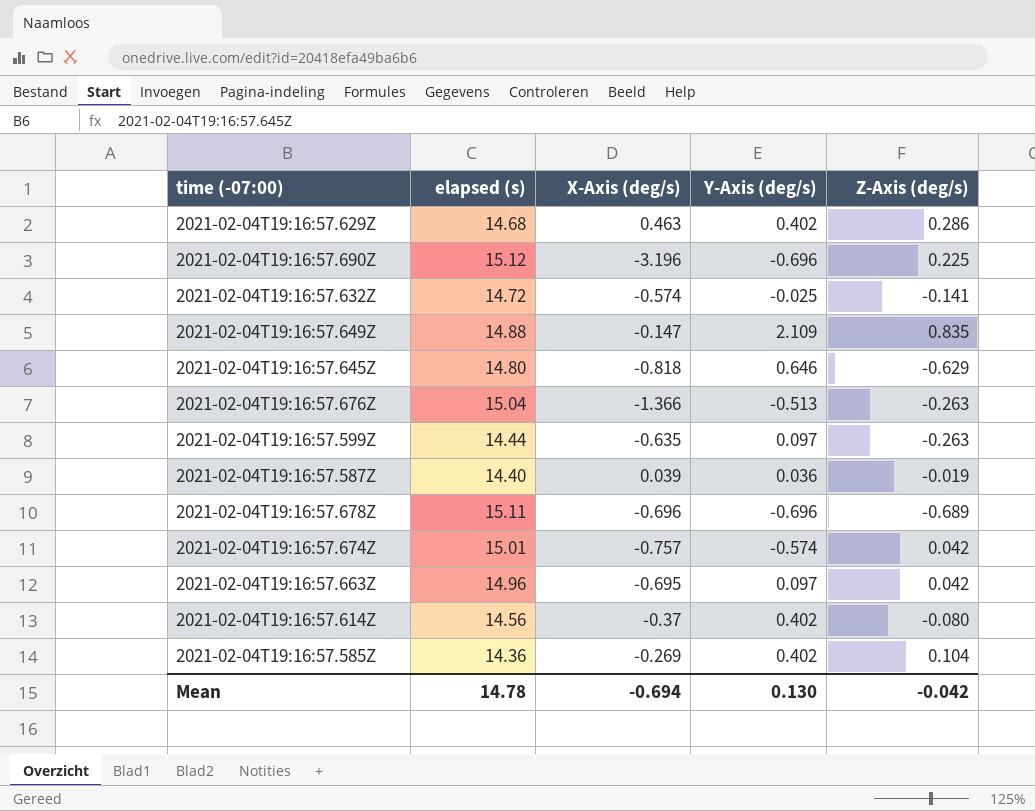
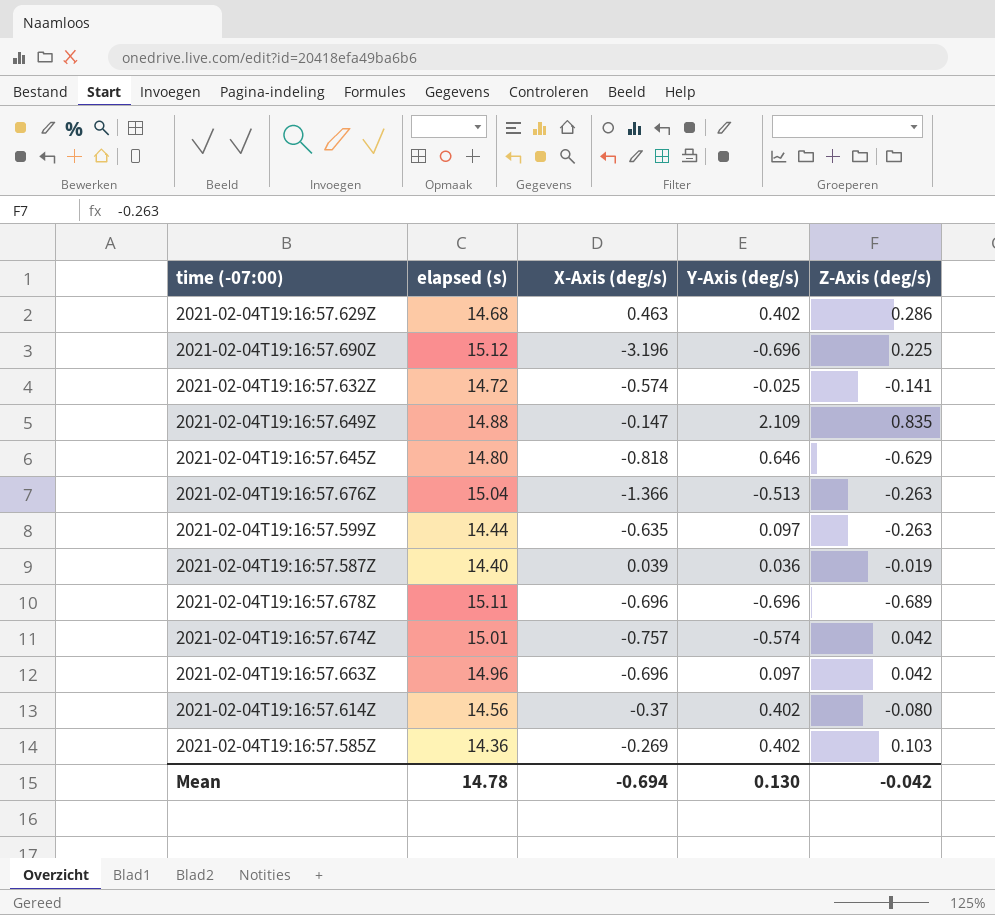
2021-02-04T19:16:57.663Z | X-Axis (deg/s): -0.695 -> -0.696
2021-02-04T19:16:57.585Z | Z-Axis (deg/s): 0.104 -> 0.103

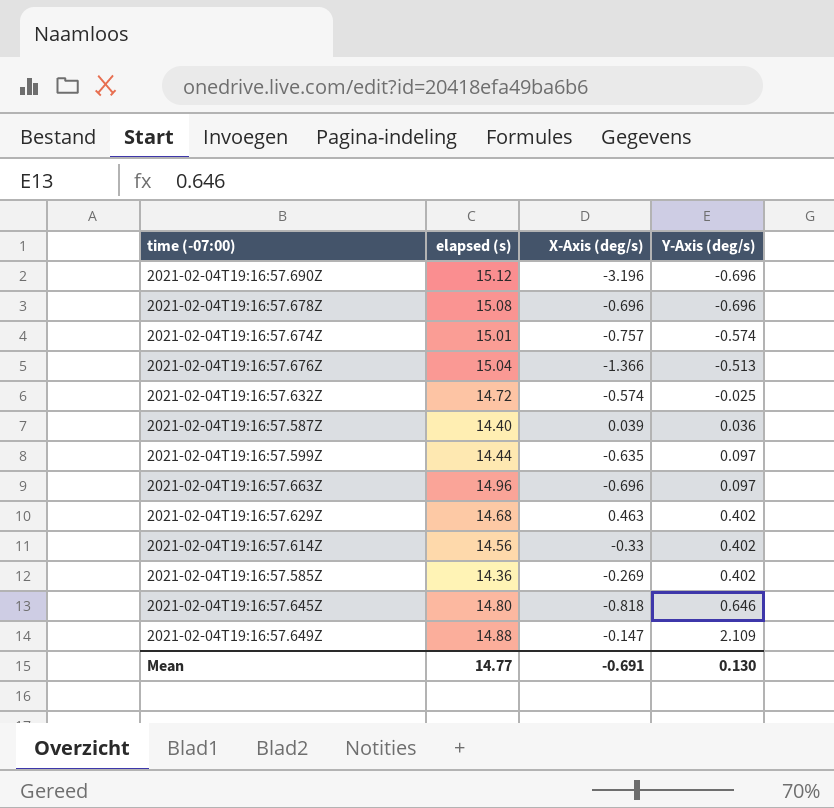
row order: none -> Y-Axis (deg/s) ascending
column Z-Axis (deg/s) | position: 5 -> none
2021-02-04T19:16:57.678Z | elapsed (s): 15.11 -> 15.08
2021-02-04T19:16:57.614Z | X-Axis (deg/s): -0.37 -> -0.33
Mean | elapsed (s): 14.78 -> 14.77
Mean | X-Axis (deg/s): -0.694 -> -0.691

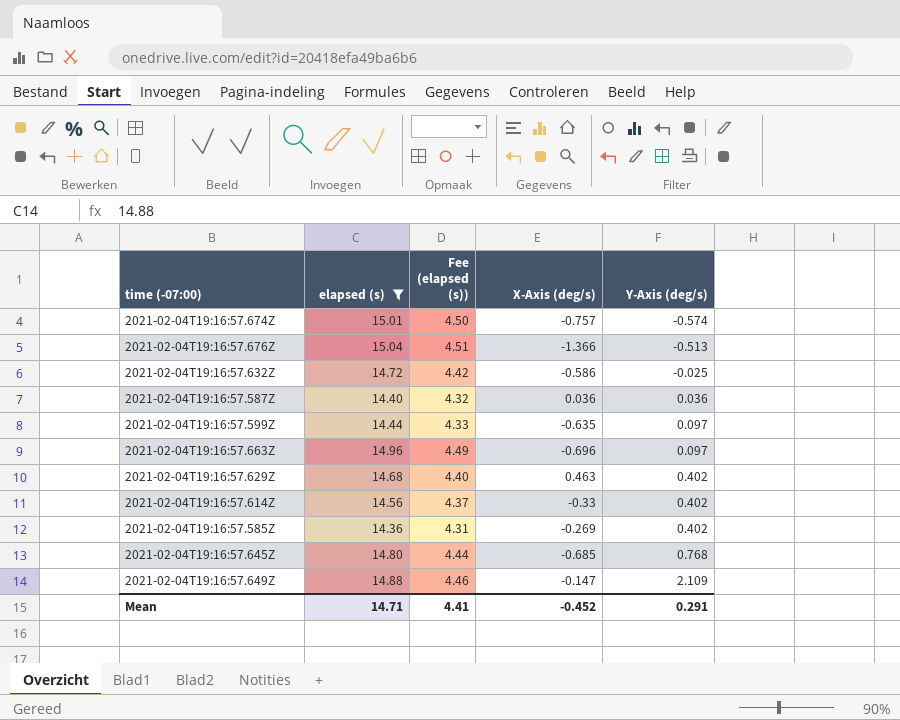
filter: none -> elapsed (s) <= 15.04
column Fee (elapsed (s)) | formula: none -> [elapsed (s)] * 0.3
2021-02-04T19:16:57.632Z | X-Axis (deg/s): -0.574 -> -0.586
2021-02-04T19:16:57.587Z | X-Axis (deg/s): 0.039 -> 0.036
2021-02-04T19:16:57.645Z | X-Axis (deg/s): -0.818 -> -0.685
2021-02-04T19:16:57.645Z | Y-Axis (deg/s): 0.646 -> 0.768
Mean | elapsed (s): 14.77 -> 14.71
Mean | X-Axis (deg/s): -0.691 -> -0.452
Mean | Y-Axis (deg/s): 0.130 -> 0.291

